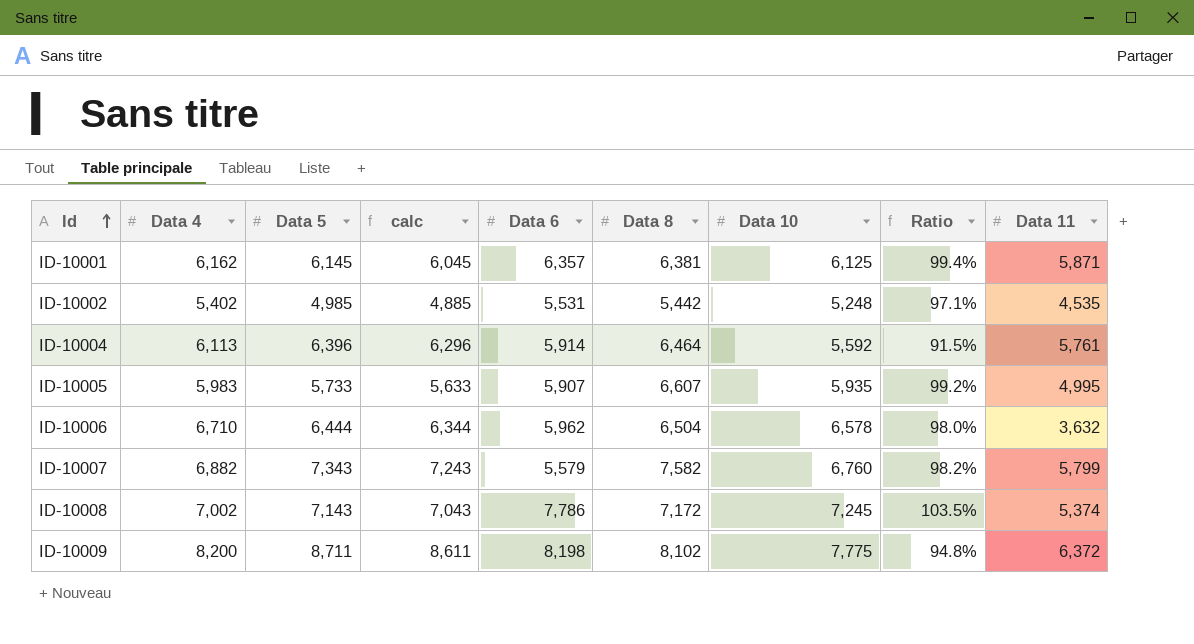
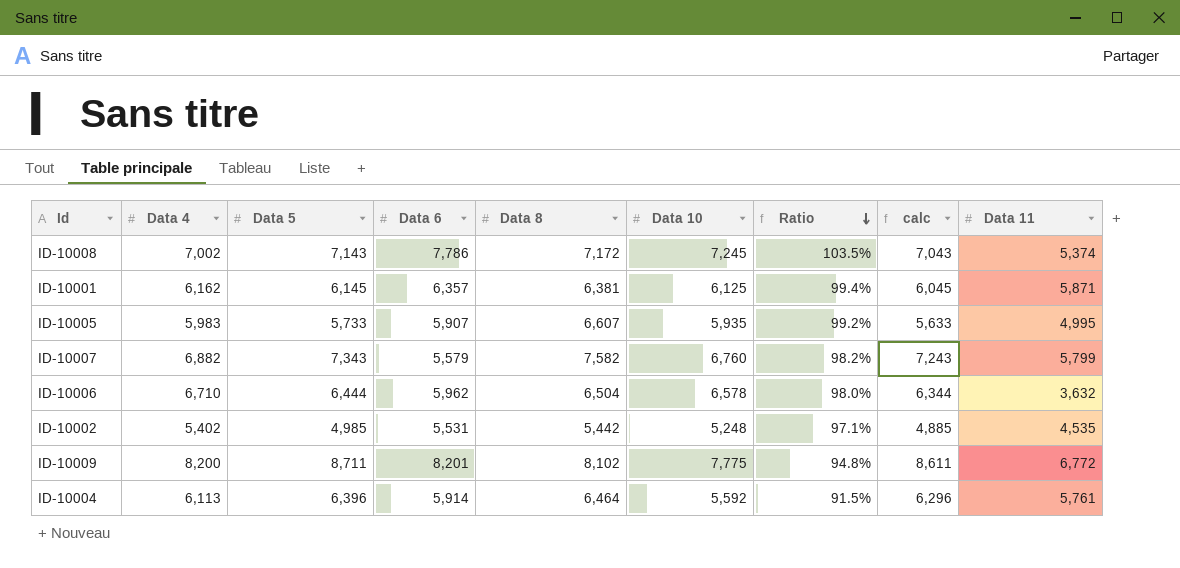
row order: Id ascending -> Ratio descending
column calc | position: 4 -> 8
ID-10009 | Data 6: 8,198 -> 8,201
ID-10009 | Data 11: 6,372 -> 6,772

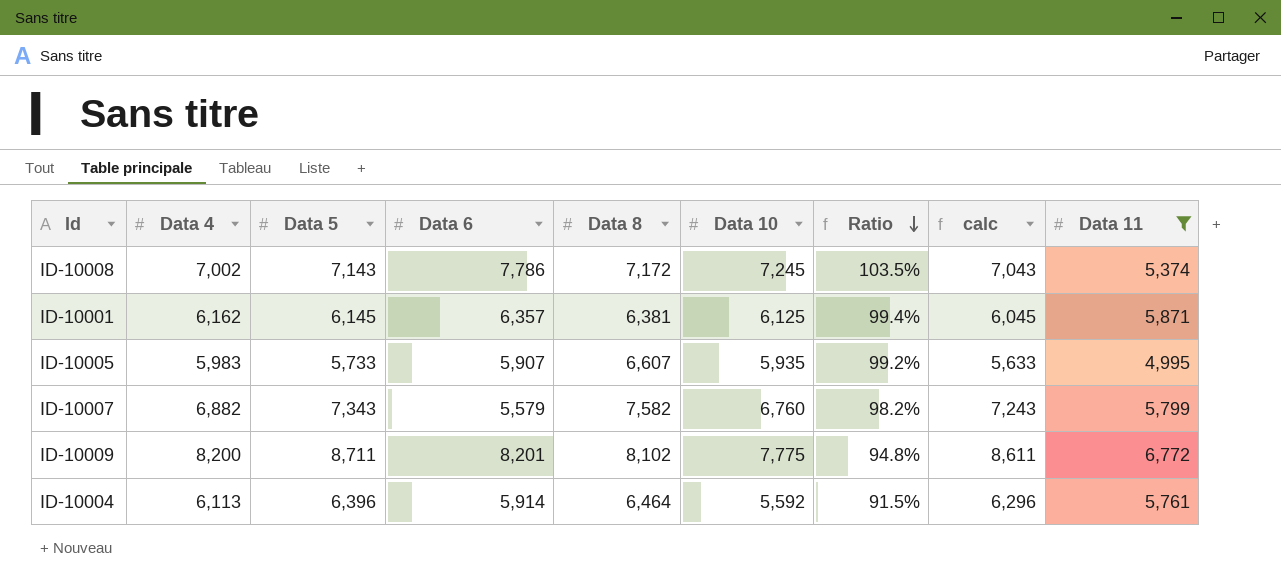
filter: none -> Data 11 >= 4,995

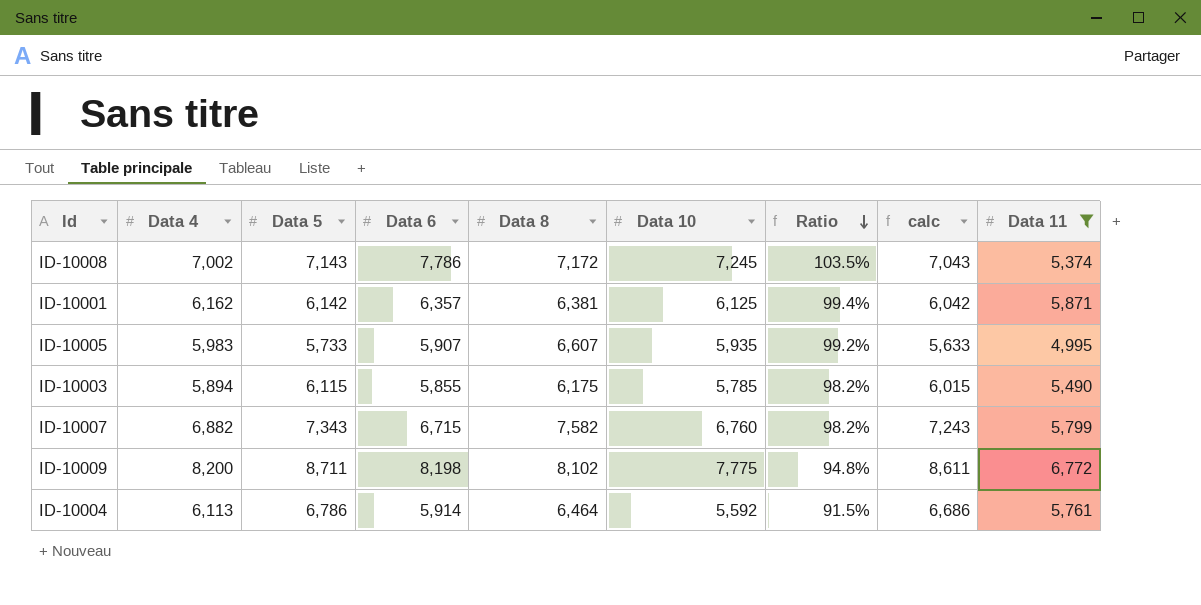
ID-10001 | Data 5: 6,145 -> 6,142
ID-10001 | calc: 6,045 -> 6,042
row ID-10003: none -> 5,894 | 6,115 | 5,855 | 6,175 | 5,785 | 98.2% | 6,015 | 5,490
ID-10007 | Data 6: 5,579 -> 6,715
ID-10009 | Data 6: 8,201 -> 8,198
ID-10004 | Data 5: 6,396 -> 6,786
ID-10004 | calc: 6,296 -> 6,686

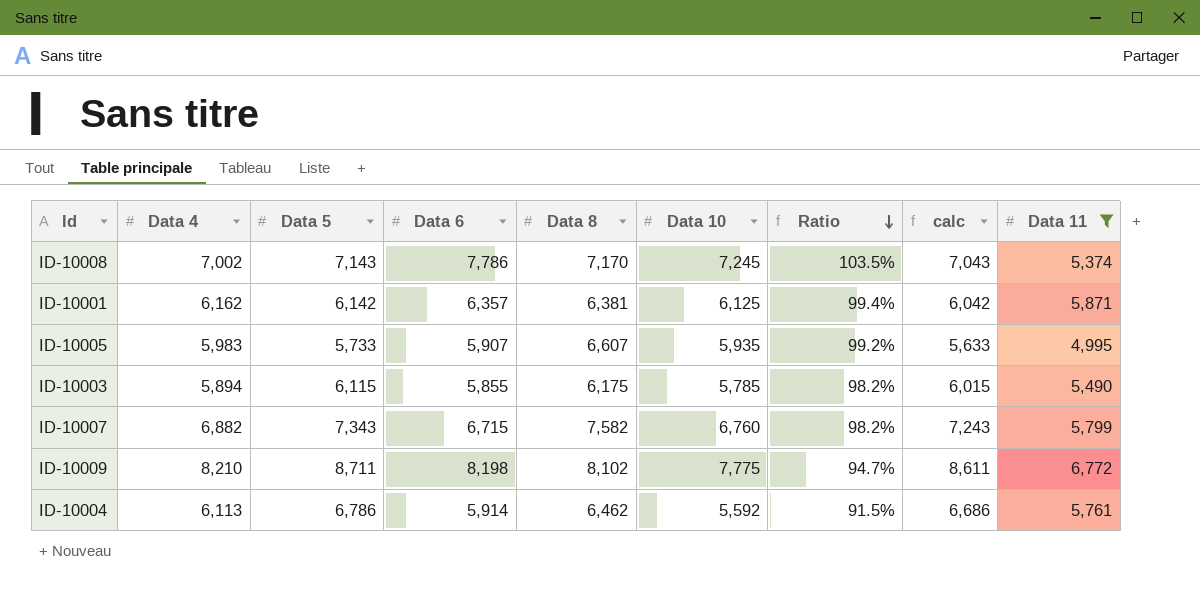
ID-10008 | Data 8: 7,172 -> 7,170
ID-10009 | Data 4: 8,200 -> 8,210
ID-10009 | Ratio: 94.8% -> 94.7%
ID-10004 | Data 8: 6,464 -> 6,462

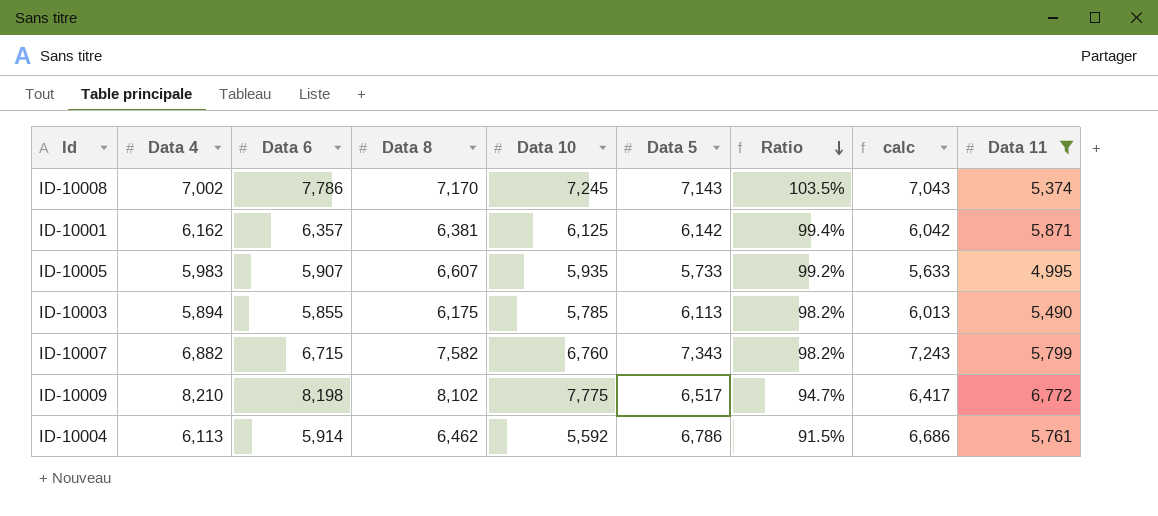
column Data 5 | position: 3 -> 6
ID-10003 | Data 5: 6,115 -> 6,113
ID-10003 | calc: 6,015 -> 6,013
ID-10009 | Data 5: 8,711 -> 6,517
ID-10009 | calc: 8,611 -> 6,417

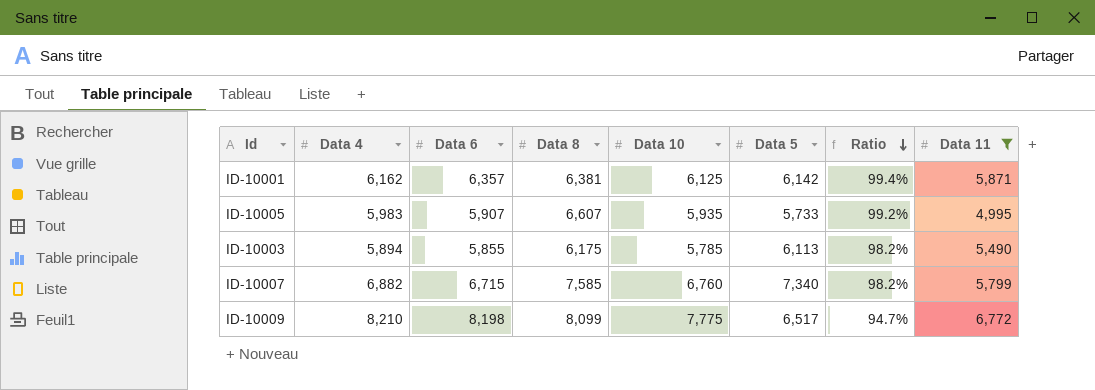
column calc | formula: [Data 5] - 100 -> none
row ID-10008: 7,002 | 7,786 | 7,170 | 7,245 | 7,143 | 103.5% | 7,043 | 5,374 -> none
row ID-10004: 6,113 | 5,914 | 6,462 | 5,592 | 6,786 | 91.5% | 6,686 | 5,761 -> none
ID-10007 | Data 8: 7,582 -> 7,585
ID-10007 | Data 5: 7,343 -> 7,340
ID-10009 | Data 8: 8,102 -> 8,099

